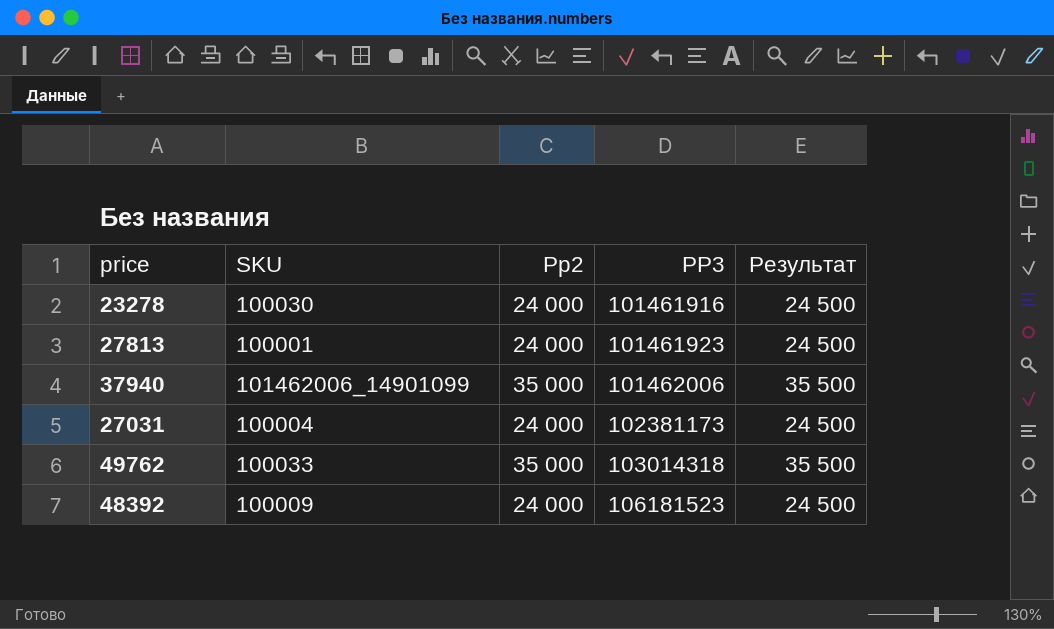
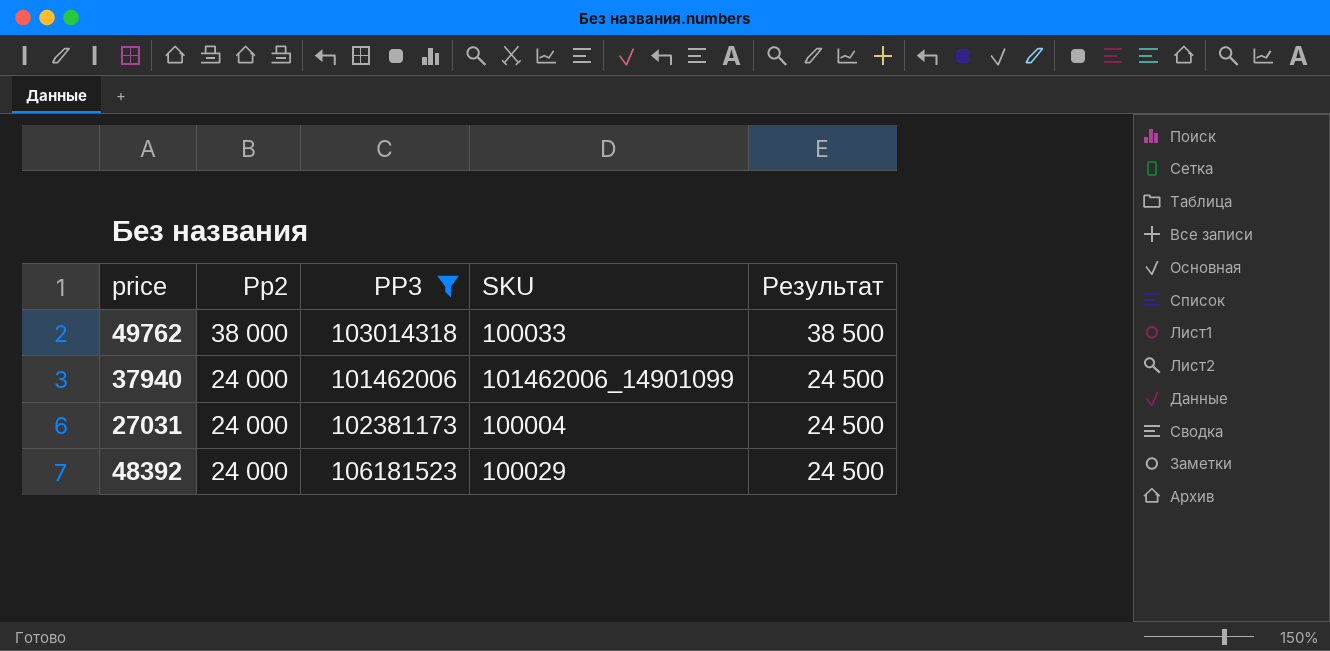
filter: none -> PP3 >= 101462006
row order: PP3 ascending -> Pp2 descending
column SKU | position: 2 -> 4
49762 | Pp2: 35 000 -> 38 000
49762 | Результат: 35 500 -> 38 500
37940 | Pp2: 35 000 -> 24 000
37940 | Результат: 35 500 -> 24 500
48392 | SKU: 100009 -> 100029

